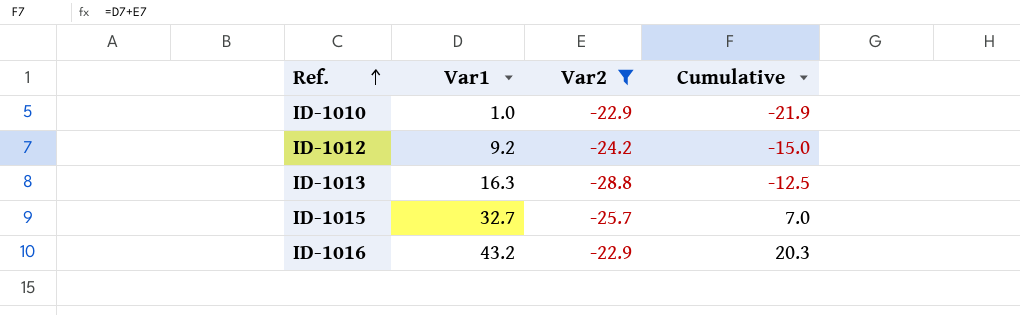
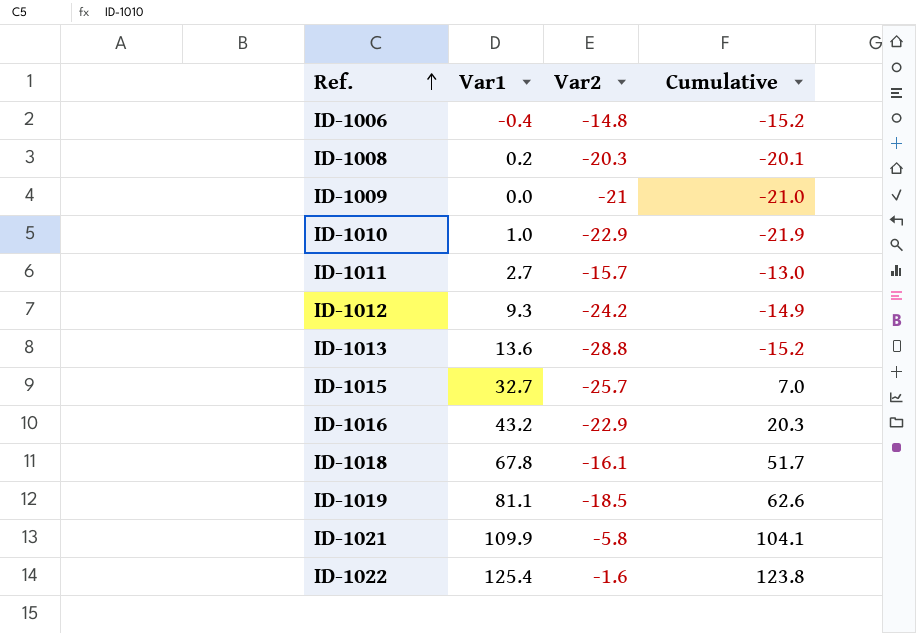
filter: Var2 <= -22.9 -> none
ID-1012 | Var1: 9.2 -> 9.3
ID-1012 | Cumulative: -15.0 -> -14.9
ID-1013 | Var1: 16.3 -> 13.6
ID-1013 | Cumulative: -12.5 -> -15.2

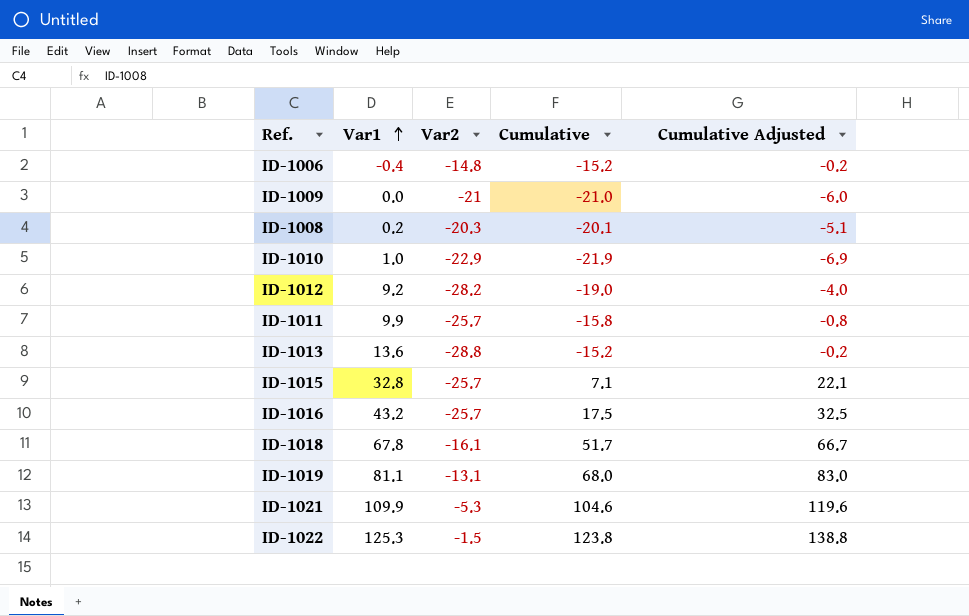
row order: Ref. ascending -> Var1 ascending
column Cumulative Adjusted | formula: none -> [Cumulative] + 15
ID-1012 | Var1: 9.3 -> 9.2
ID-1012 | Var2: -24.2 -> -28.2
ID-1012 | Cumulative: -14.9 -> -19.0
ID-1011 | Var1: 2.7 -> 9.9
ID-1011 | Var2: -15.7 -> -25.7
ID-1011 | Cumulative: -13.0 -> -15.8
ID-1015 | Var1: 32.7 -> 32.8
ID-1015 | Cumulative: 7.0 -> 7.1
ID-1016 | Var2: -22.9 -> -25.7
ID-1016 | Cumulative: 20.3 -> 17.5
ID-1019 | Var2: -18.5 -> -13.1
ID-1019 | Cumulative: 62.6 -> 68.0
ID-1021 | Var2: -5.8 -> -5.3
ID-1021 | Cumulative: 104.1 -> 104.6
ID-1022 | Var1: 125.4 -> 125.3
ID-1022 | Var2: -1.6 -> -1.5

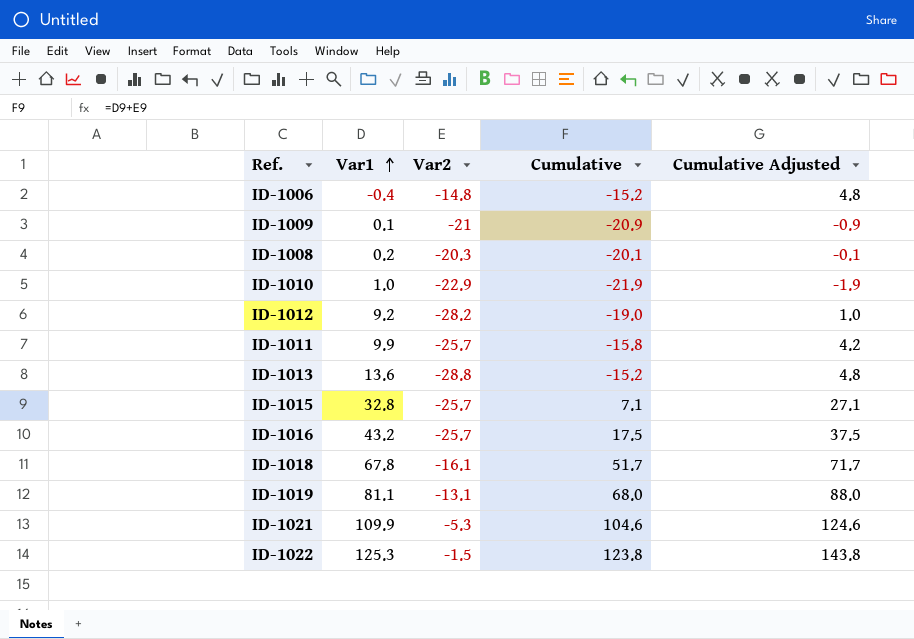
column Cumulative Adjusted | formula: [Cumulative] + 15 -> [Cumulative] + 20
ID-1009 | Var1: 0.0 -> 0.1
ID-1009 | Cumulative: -21.0 -> -20.9

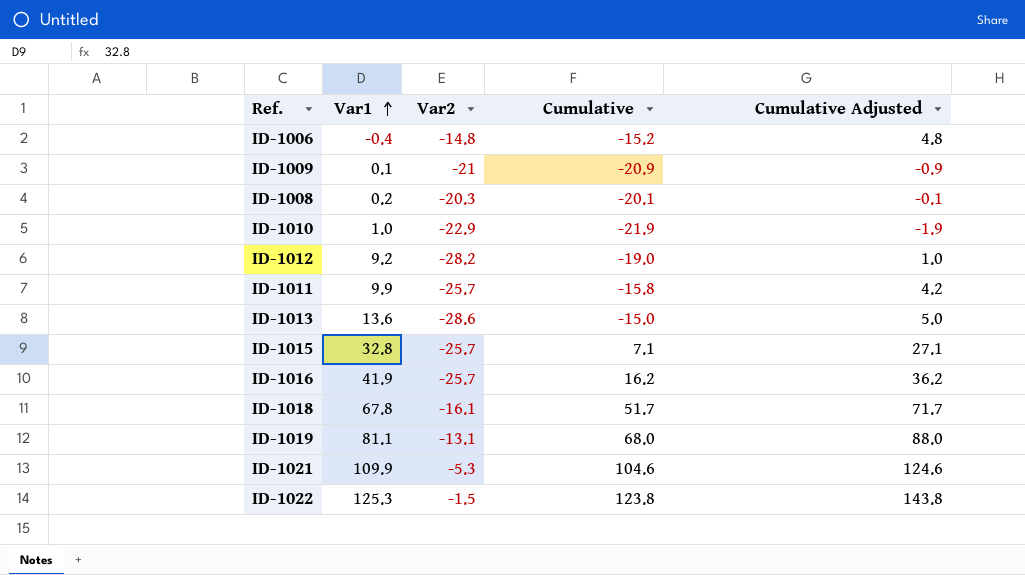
ID-1013 | Var2: -28.8 -> -28.6
ID-1013 | Cumulative: -15.2 -> -15.0
ID-1013 | Cumulative Adjusted: 4.8 -> 5.0
ID-1016 | Var1: 43.2 -> 41.9
ID-1016 | Cumulative: 17.5 -> 16.2
ID-1016 | Cumulative Adjusted: 37.5 -> 36.2

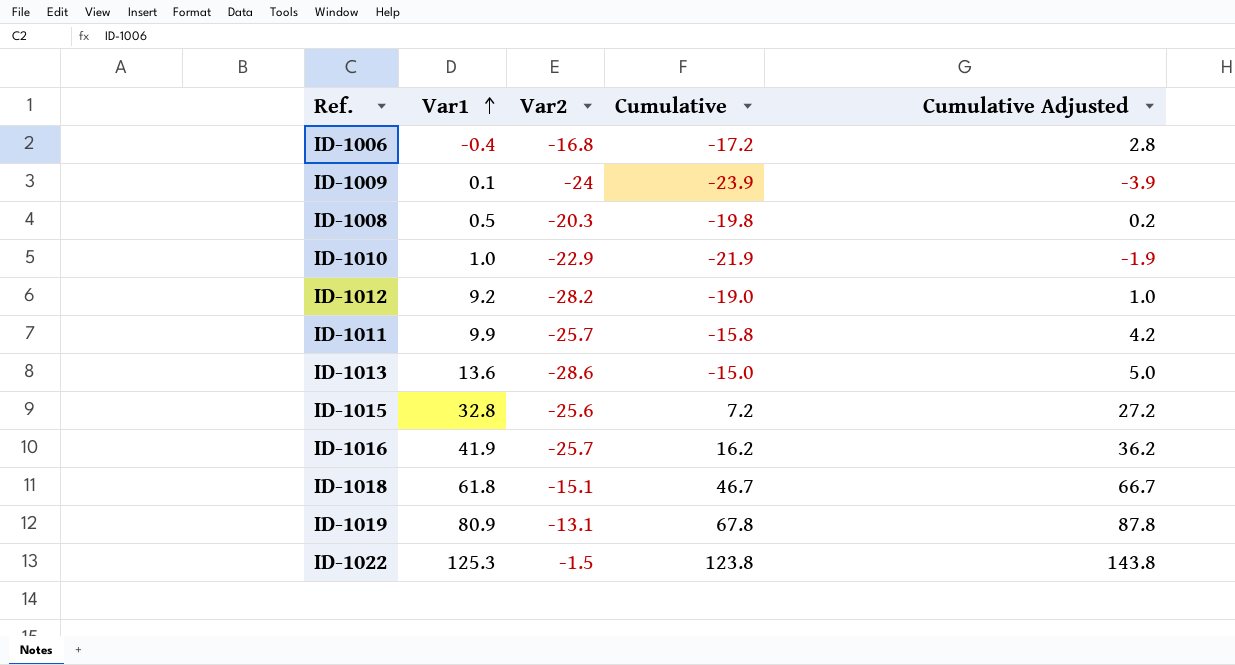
row ID-1021: 109.9 | -5.3 | 104.6 | 124.6 -> none
ID-1006 | Var2: -14.8 -> -16.8
ID-1006 | Cumulative: -15.2 -> -17.2
ID-1006 | Cumulative Adjusted: 4.8 -> 2.8
ID-1009 | Var2: -21 -> -24
ID-1009 | Cumulative: -20.9 -> -23.9
ID-1009 | Cumulative Adjusted: -0.9 -> -3.9
ID-1008 | Var1: 0.2 -> 0.5
ID-1008 | Cumulative: -20.1 -> -19.8
ID-1008 | Cumulative Adjusted: -0.1 -> 0.2
ID-1015 | Var2: -25.7 -> -25.6
ID-1015 | Cumulative: 7.1 -> 7.2
ID-1015 | Cumulative Adjusted: 27.1 -> 27.2
ID-1018 | Var1: 67.8 -> 61.8
ID-1018 | Var2: -16.1 -> -15.1
ID-1018 | Cumulative: 51.7 -> 46.7
ID-1018 | Cumulative Adjusted: 71.7 -> 66.7
ID-1019 | Var1: 81.1 -> 80.9
ID-1019 | Cumulative: 68.0 -> 67.8
ID-1019 | Cumulative Adjusted: 88.0 -> 87.8

